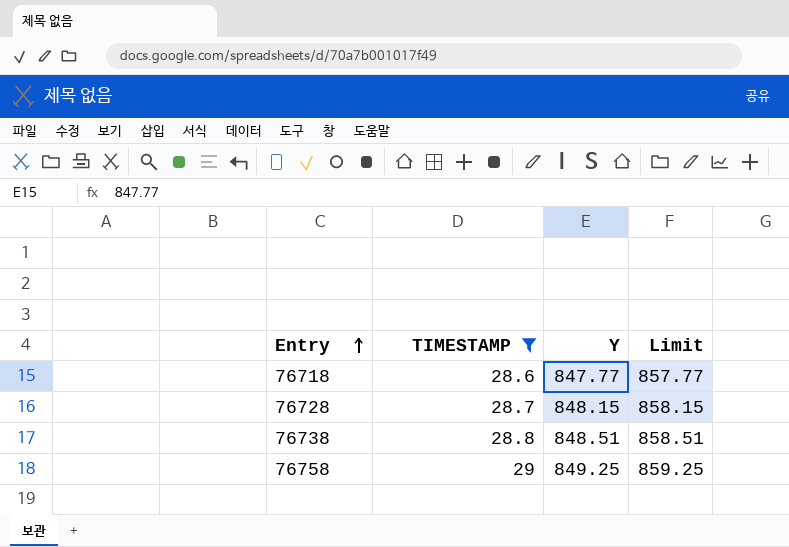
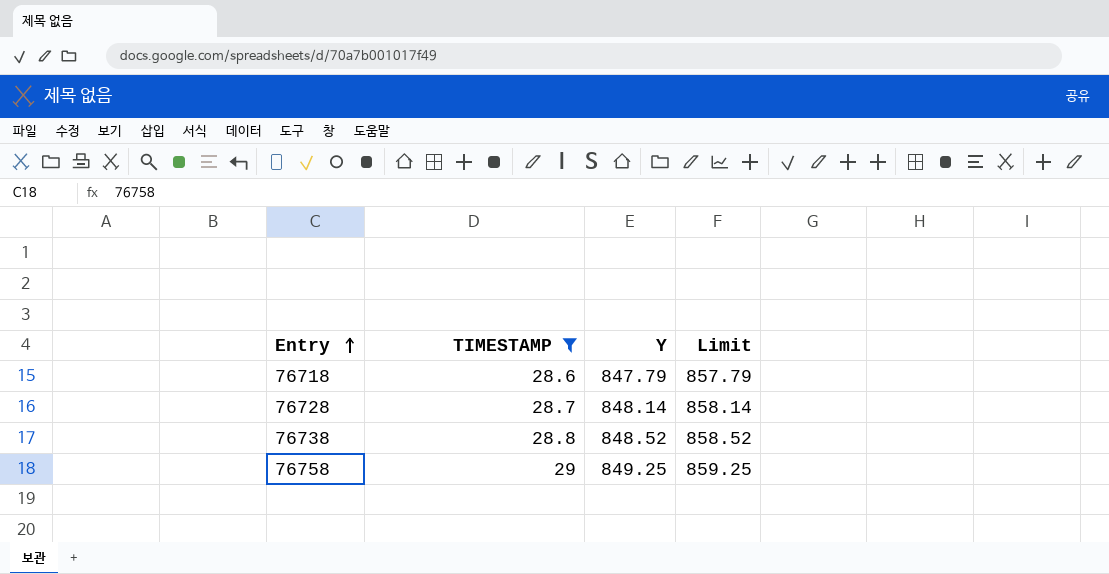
76718 | Y: 847.77 -> 847.79
76718 | Limit: 857.77 -> 857.79
76728 | Y: 848.15 -> 848.14
76728 | Limit: 858.15 -> 858.14
76738 | Y: 848.51 -> 848.52
76738 | Limit: 858.51 -> 858.52

